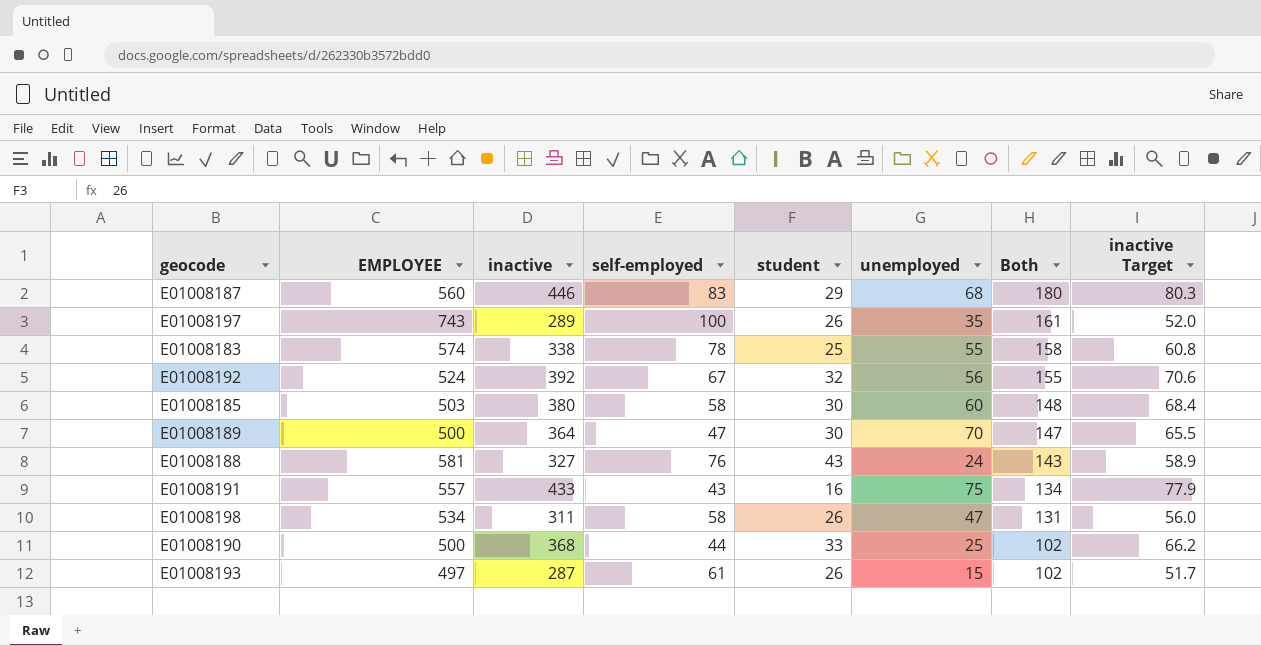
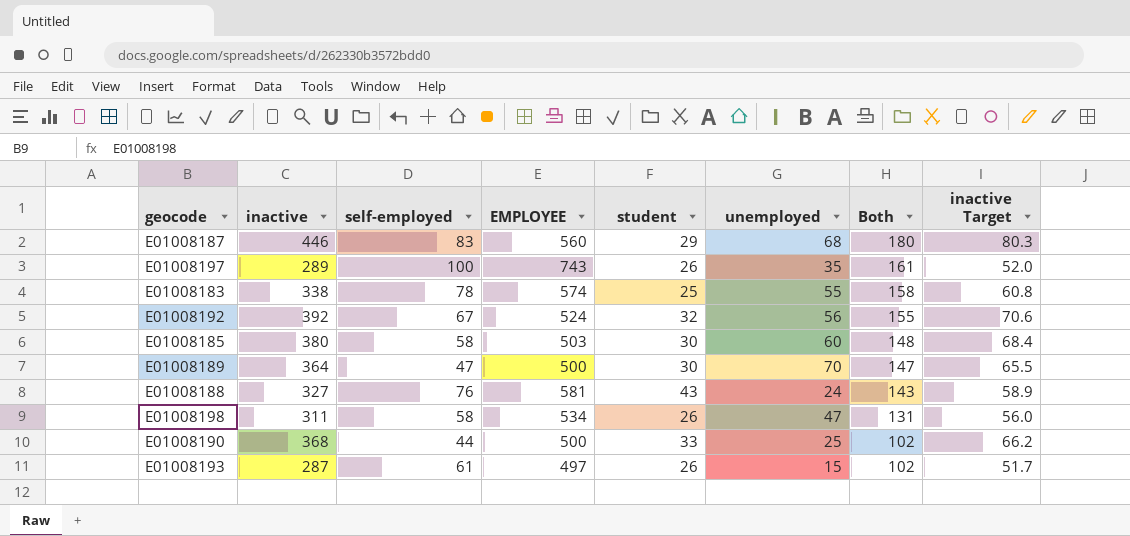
column EMPLOYEE | position: 2 -> 4
row E01008191: 557 | 433 | 43 | 16 | 75 | 134 | 77.9 -> none

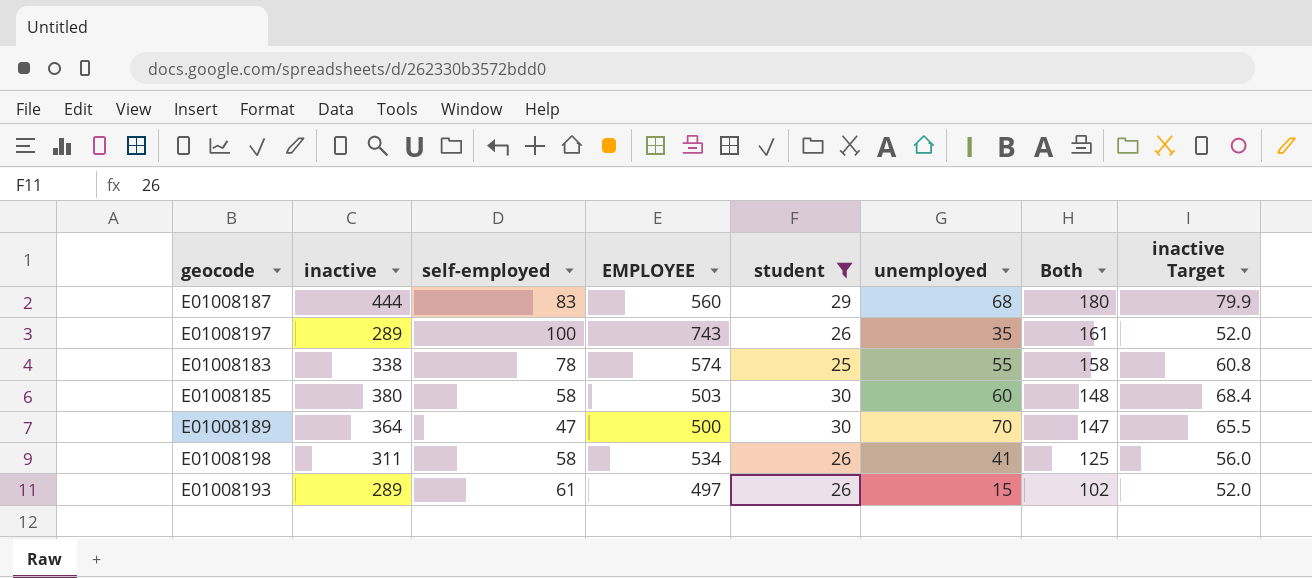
filter: none -> student <= 30
E01008187 | inactive: 446 -> 444
E01008187 | inactive Target: 80.3 -> 79.9
E01008198 | unemployed: 47 -> 41
E01008198 | Both: 131 -> 125
E01008193 | inactive: 287 -> 289
E01008193 | inactive Target: 51.7 -> 52.0

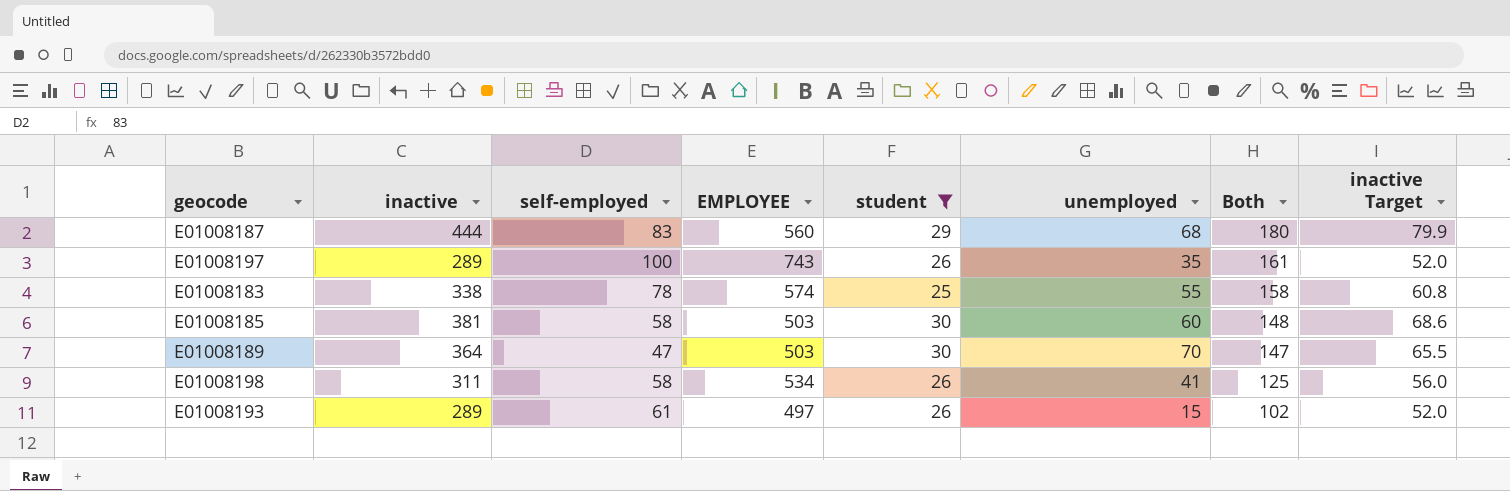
E01008185 | inactive: 380 -> 381
E01008185 | inactive Target: 68.4 -> 68.6
E01008189 | EMPLOYEE: 500 -> 503

